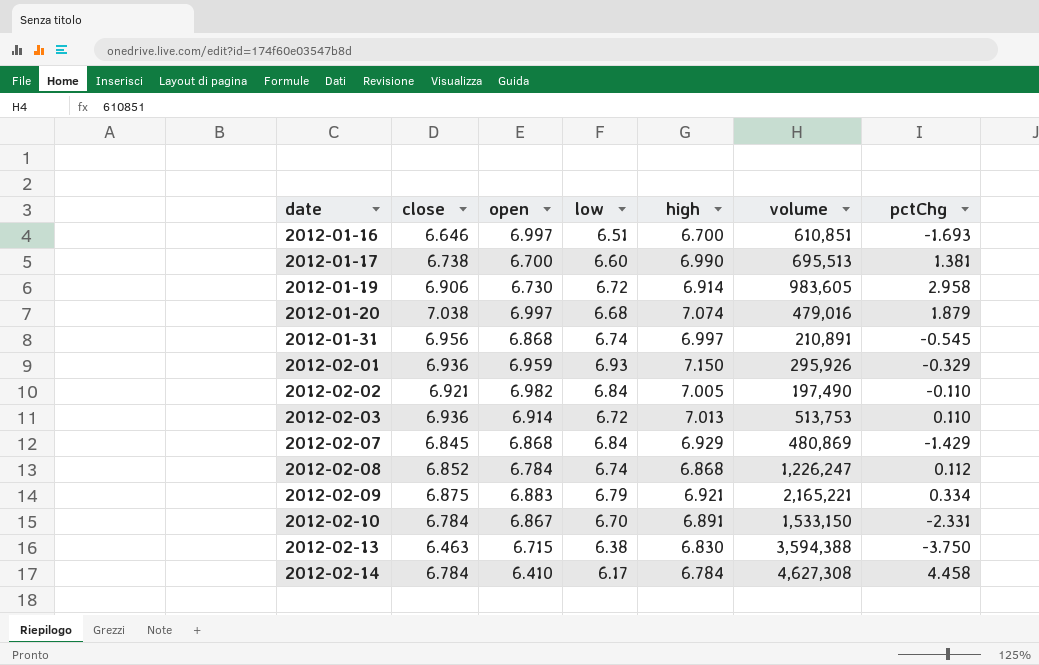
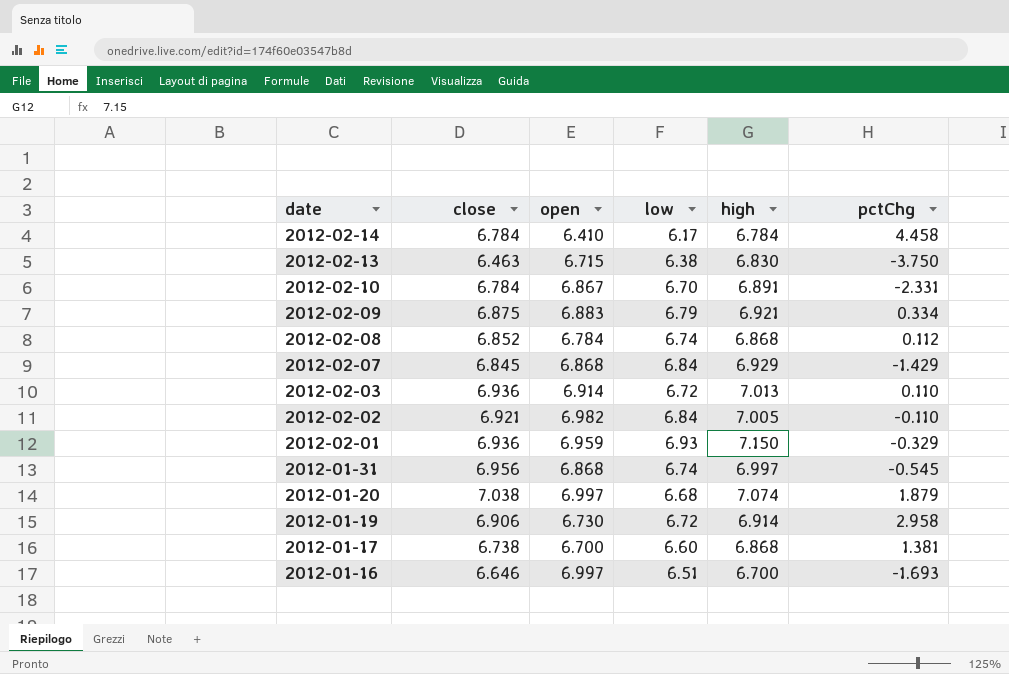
row order: date ascending -> date descending
column volume | position: 6 -> none
2012-01-17 | high: 6.990 -> 6.868

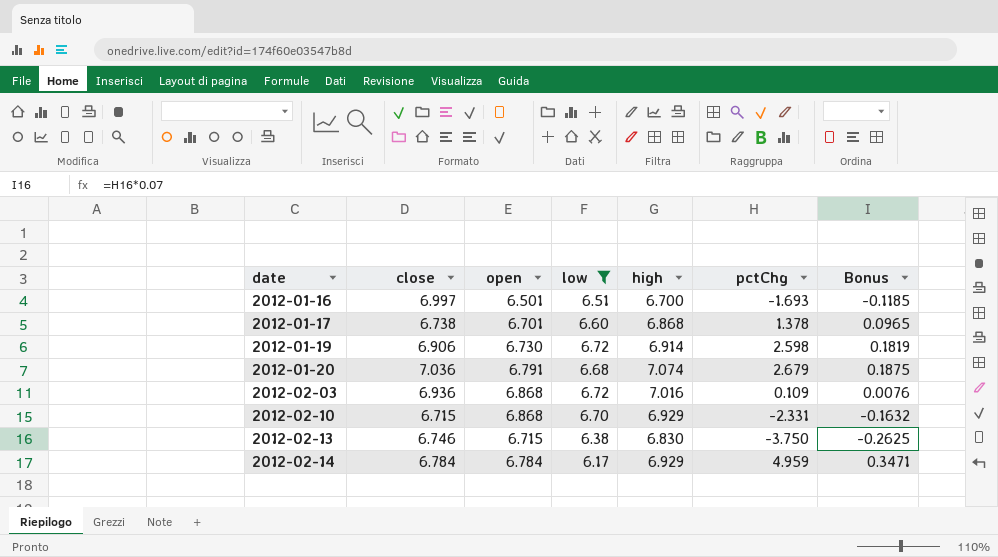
filter: none -> low <= 6.72
row order: date descending -> date ascending
column Bonus | formula: none -> [pctChg] * 0.07
2012-01-16 | close: 6.646 -> 6.997
2012-01-16 | open: 6.997 -> 6.501
2012-01-17 | open: 6.700 -> 6.701
2012-01-17 | pctChg: 1.381 -> 1.378
2012-01-19 | pctChg: 2.958 -> 2.598
2012-01-20 | close: 7.038 -> 7.036
2012-01-20 | open: 6.997 -> 6.791
2012-01-20 | pctChg: 1.879 -> 2.679
2012-02-03 | open: 6.914 -> 6.868
2012-02-03 | high: 7.013 -> 7.016
2012-02-03 | pctChg: 0.110 -> 0.109
2012-02-10 | close: 6.784 -> 6.715
2012-02-10 | open: 6.867 -> 6.868
2012-02-10 | high: 6.891 -> 6.929
2012-02-13 | close: 6.463 -> 6.746
2012-02-14 | open: 6.410 -> 6.784
2012-02-14 | high: 6.784 -> 6.929
2012-02-14 | pctChg: 4.458 -> 4.959

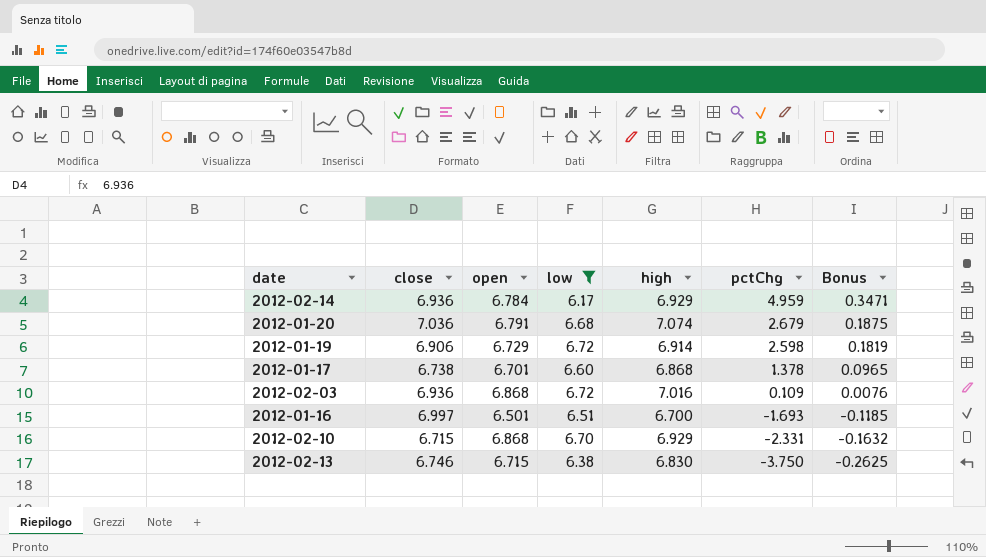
row order: date ascending -> pctChg descending
2012-02-14 | close: 6.784 -> 6.936
2012-01-19 | open: 6.730 -> 6.729

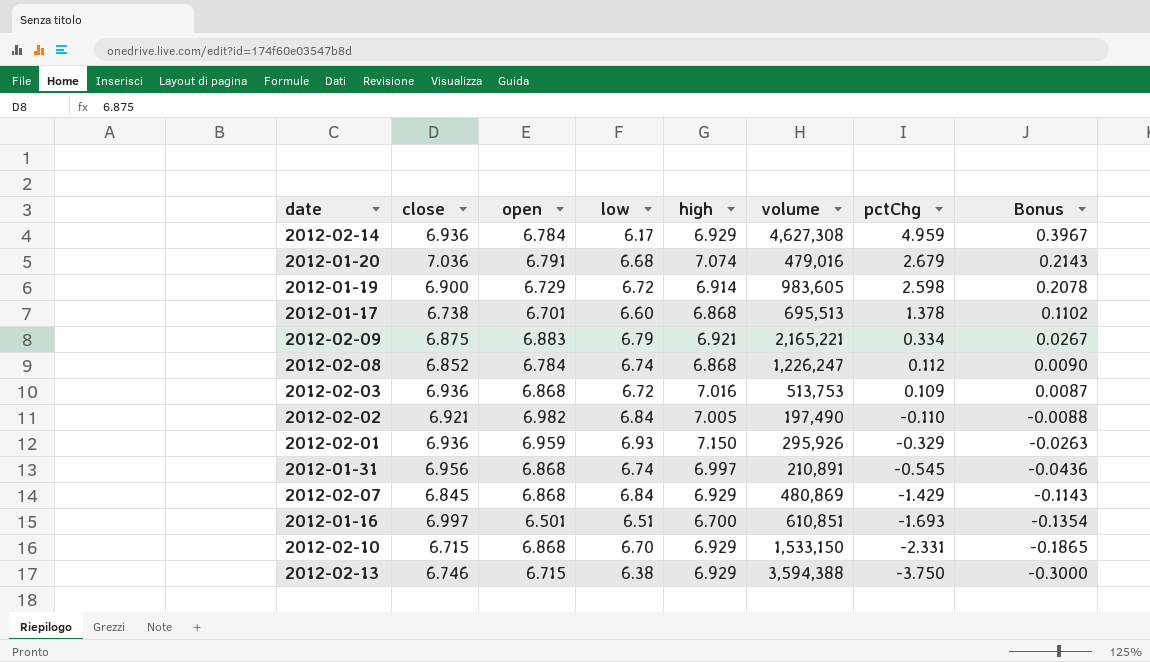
filter: low <= 6.72 -> none
column volume | position: none -> 6
column Bonus | formula: [pctChg] * 0.07 -> [pctChg] * 0.08
2012-01-19 | close: 6.906 -> 6.900
2012-02-13 | high: 6.830 -> 6.929

